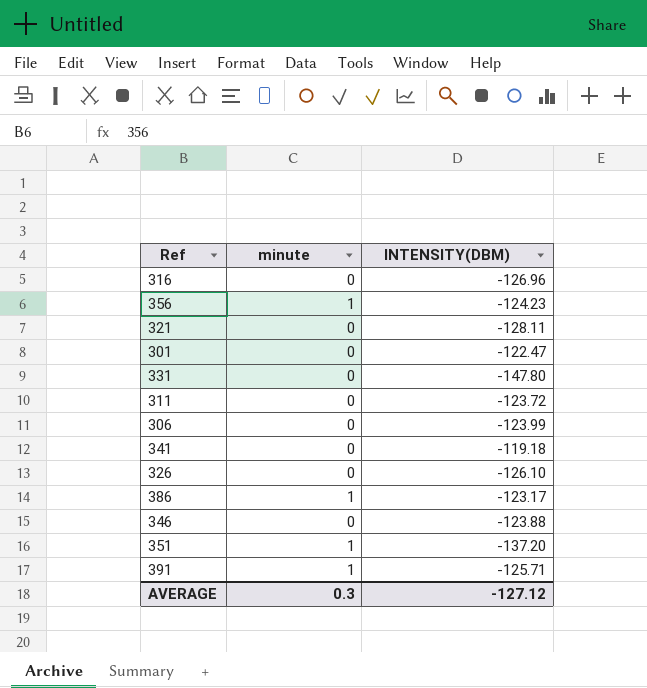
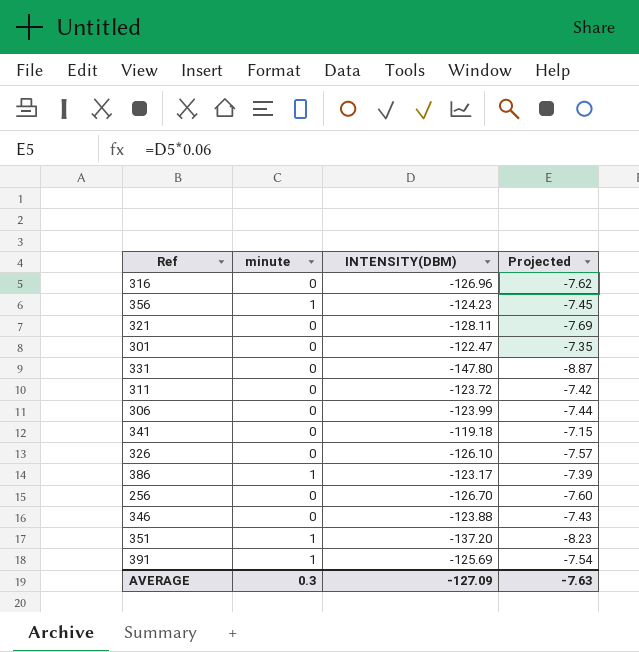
column Projected | formula: none -> [INTENSITY(DBM)] * 0.06
row 256: none -> 0 | -126.70 | -7.60
391 | INTENSITY(DBM): -125.71 -> -125.69
AVERAGE | INTENSITY(DBM): -127.12 -> -127.09

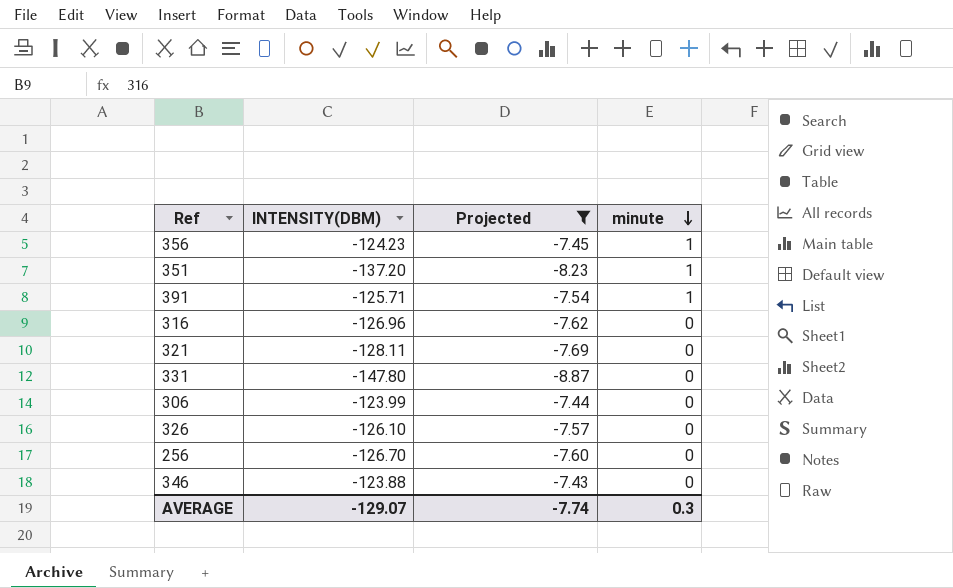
filter: none -> Projected <= -7.43
row order: none -> minute descending
column minute | position: 2 -> 4
391 | INTENSITY(DBM): -125.69 -> -125.71
AVERAGE | INTENSITY(DBM): -127.09 -> -129.07
AVERAGE | Projected: -7.63 -> -7.74

